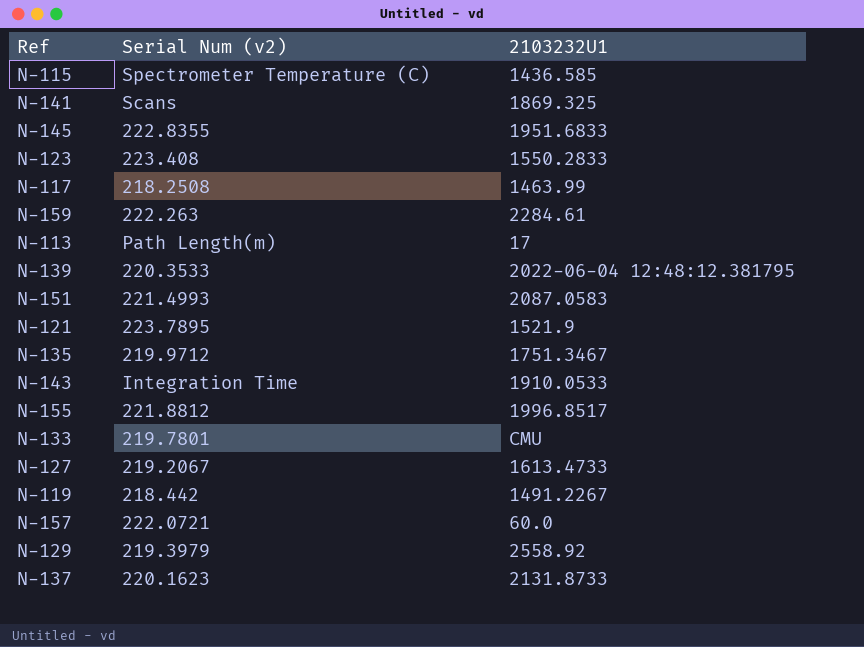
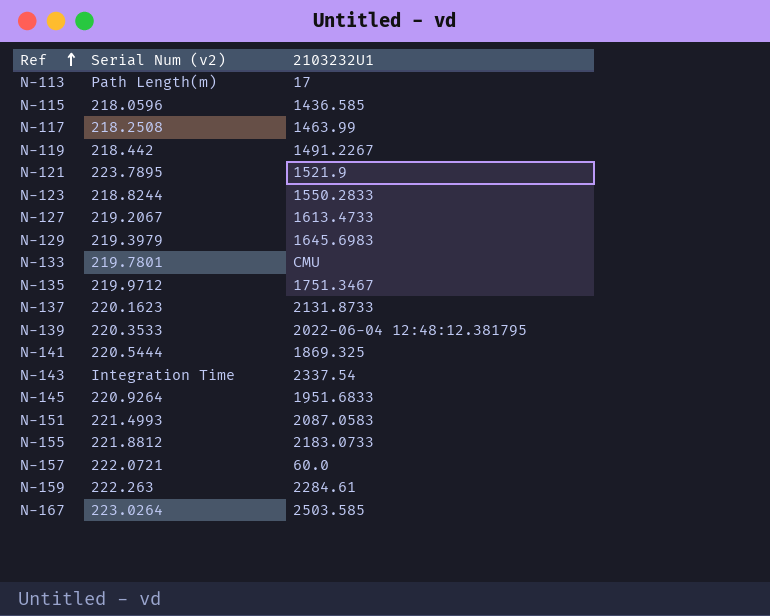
row order: none -> Ref ascending
N-115 | Serial Num (v2): Spectrometer Temperature (C) -> 218.0596
N-123 | Serial Num (v2): 223.408 -> 218.8244
N-129 | 2103232U1: 2558.92 -> 1645.6983
N-141 | Serial Num (v2): Scans -> 220.5444
N-143 | 2103232U1: 1910.0533 -> 2337.54
N-145 | Serial Num (v2): 222.8355 -> 220.9264
N-155 | 2103232U1: 1996.8517 -> 2183.0733
row N-167: none -> 223.0264 | 2503.585

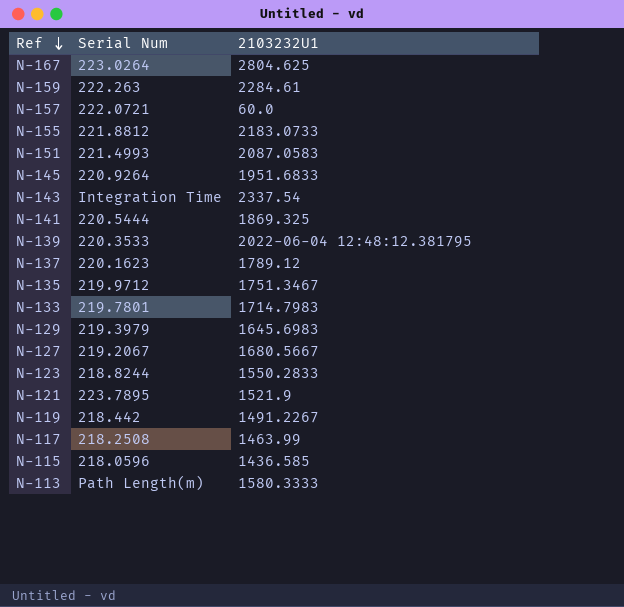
row order: Ref ascending -> Ref descending
column name: Serial Num (v2) -> Serial Num
N-167 | 2103232U1: 2503.585 -> 2804.625
N-137 | 2103232U1: 2131.8733 -> 1789.12
N-133 | 2103232U1: CMU -> 1714.7983
N-127 | 2103232U1: 1613.4733 -> 1680.5667
N-113 | 2103232U1: 17 -> 1580.3333

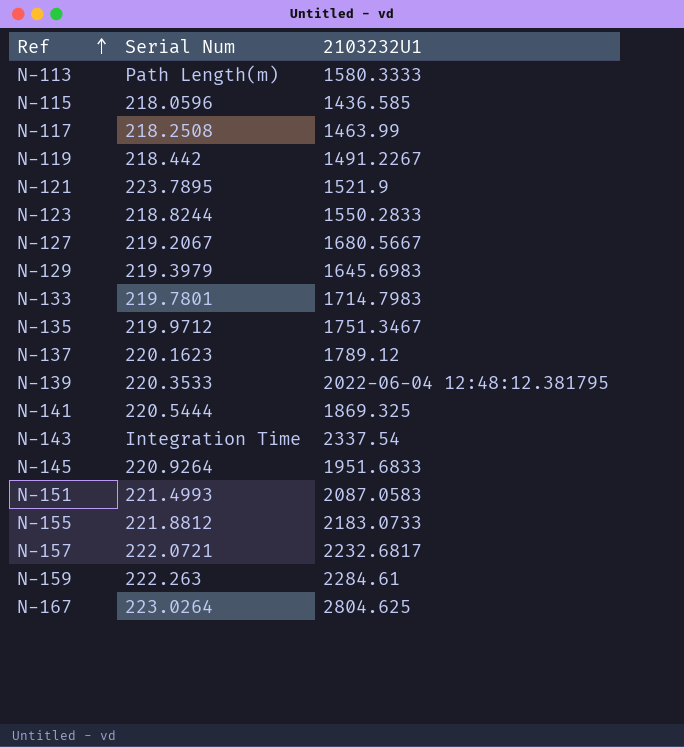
row order: Ref descending -> Ref ascending
N-157 | 2103232U1: 60.0 -> 2232.6817

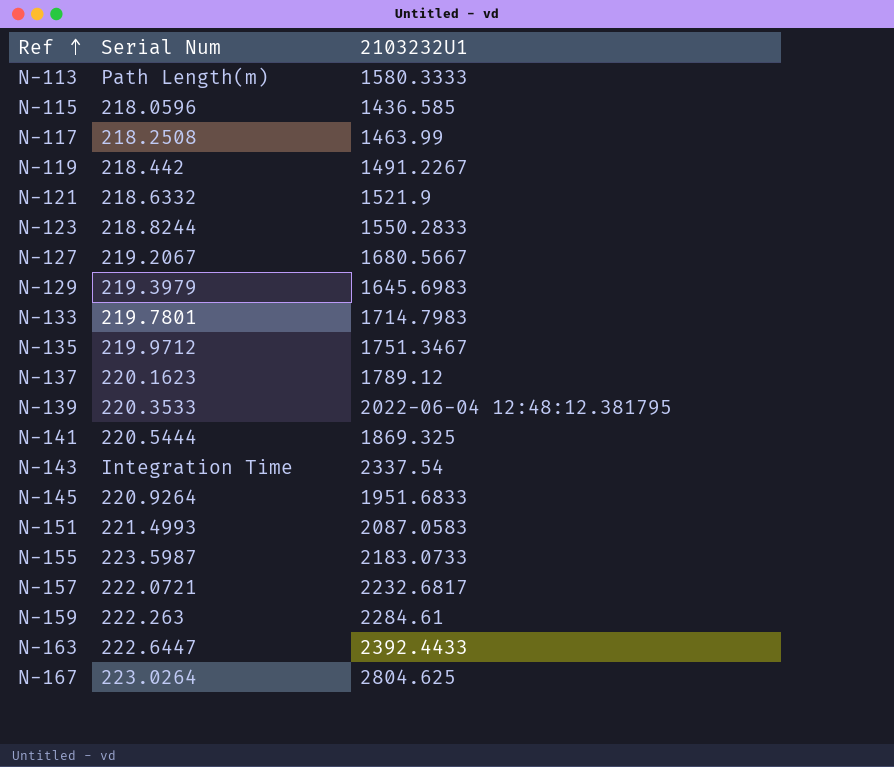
N-121 | Serial Num: 223.7895 -> 218.6332
N-155 | Serial Num: 221.8812 -> 223.5987
row N-163: none -> 222.6447 | 2392.4433

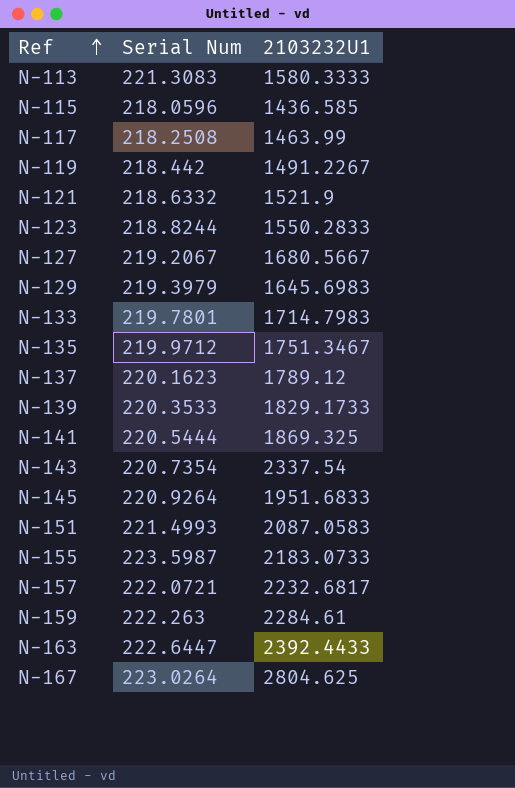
N-113 | Serial Num: Path Length(m) -> 221.3083
N-139 | 2103232U1: 2022-06-04 12:48:12.381795 -> 1829.1733
N-143 | Serial Num: Integration Time -> 220.7354

